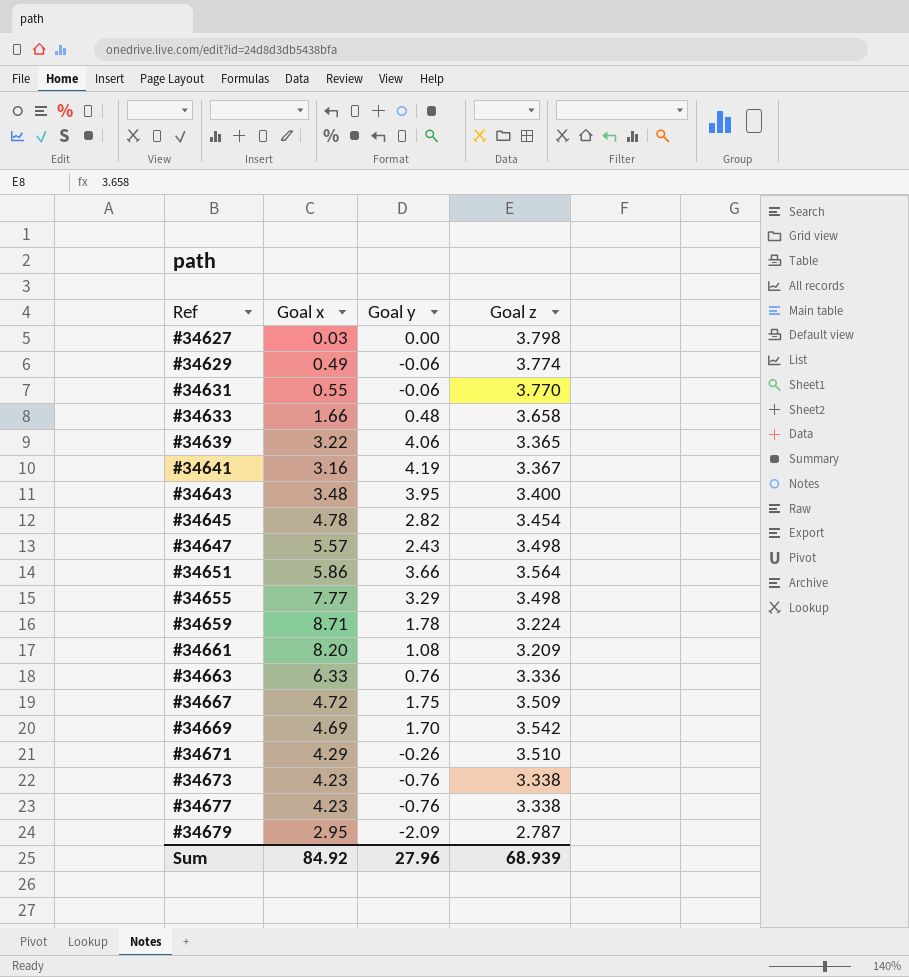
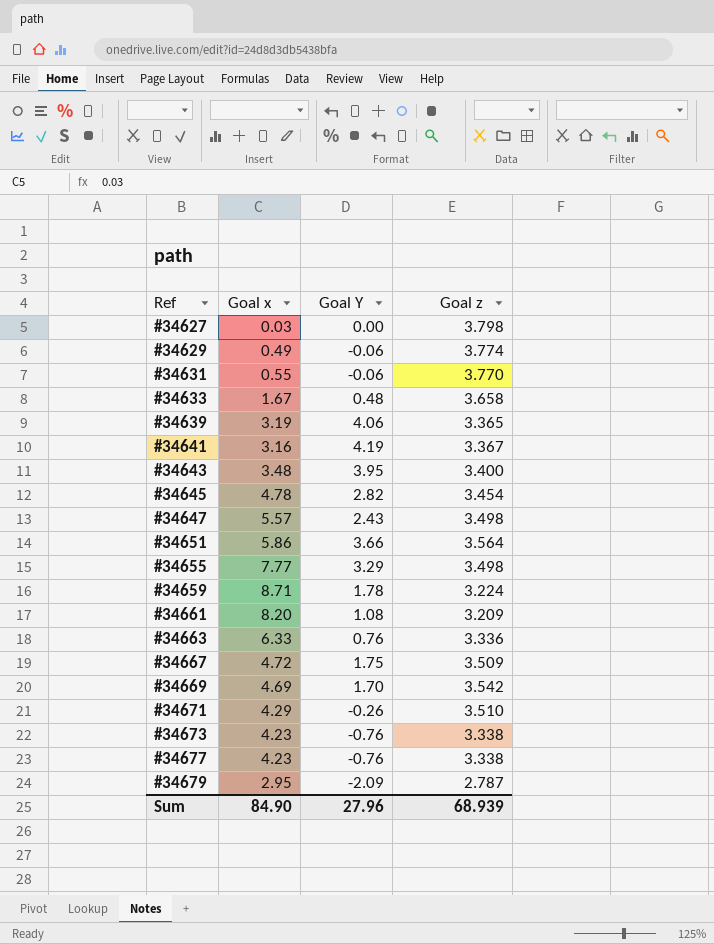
column name: Goal y -> Goal Y
#34633 | Goal x: 1.66 -> 1.67
#34639 | Goal x: 3.22 -> 3.19
Sum | Goal x: 84.92 -> 84.90

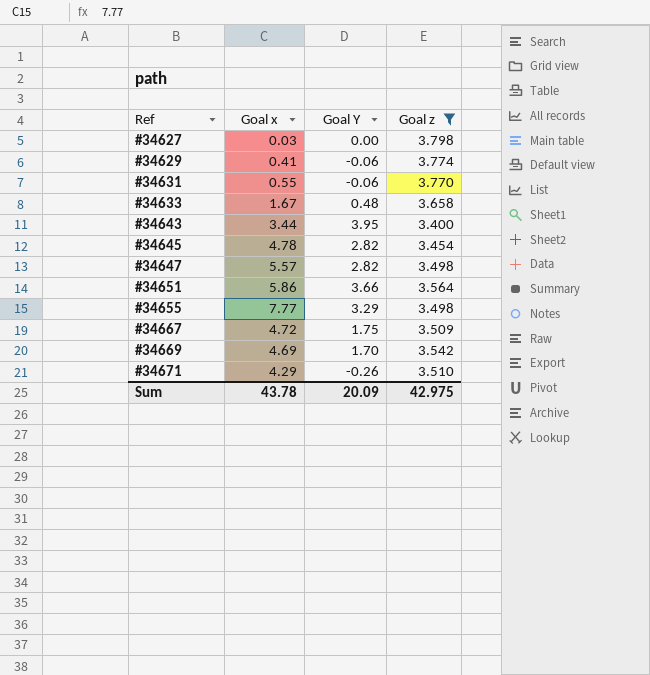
filter: none -> Goal z >= 3.400
#34629 | Goal x: 0.49 -> 0.41
#34643 | Goal x: 3.48 -> 3.44
#34647 | Goal Y: 2.43 -> 2.82
Sum | Goal x: 84.90 -> 43.78
Sum | Goal Y: 27.96 -> 20.09
Sum | Goal z: 68.939 -> 42.975

